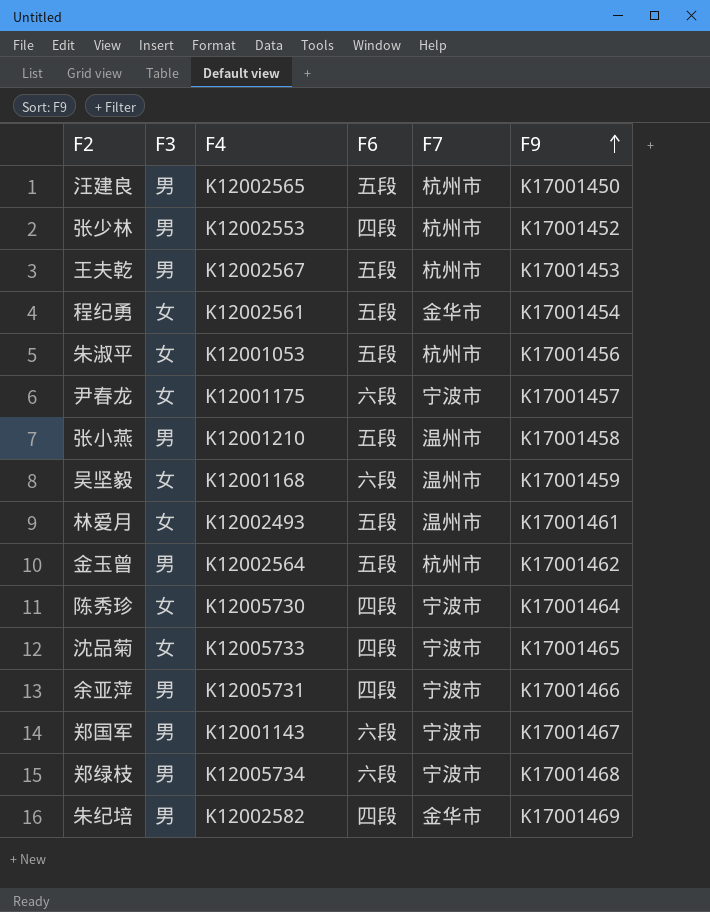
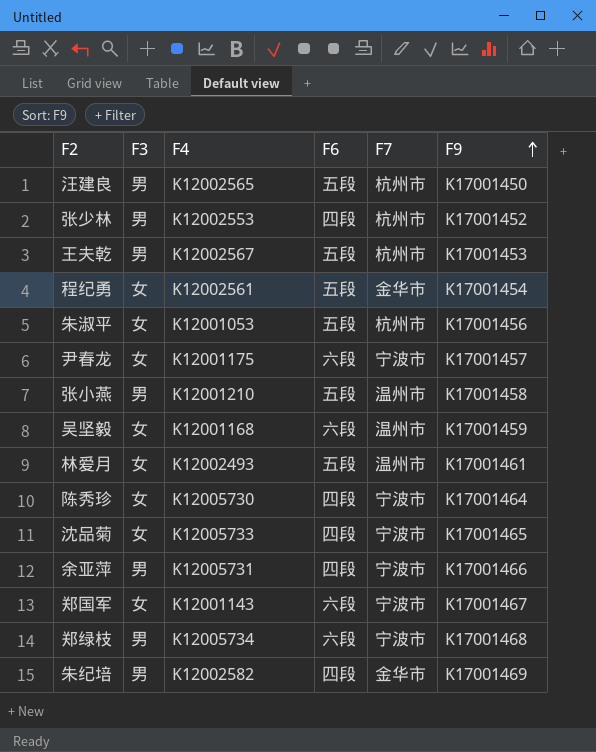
row 金玉曾: 男 | K12002564 | 五段 | 杭州市 | K17001462 -> none
郑国军 | F3: 男 -> 女

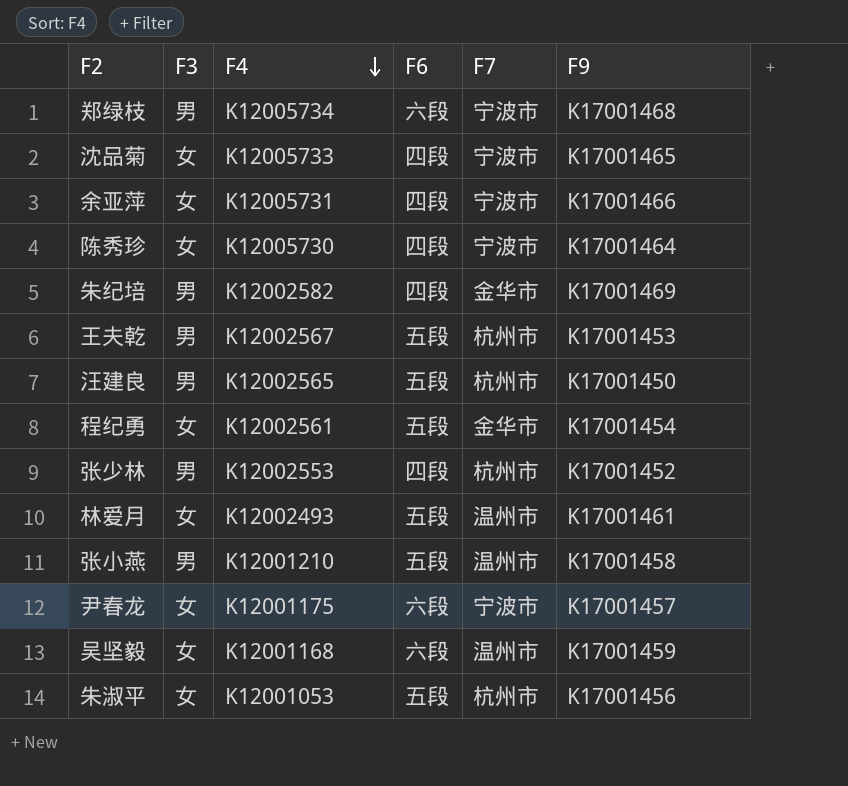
row order: F9 ascending -> F4 descending
row 郑国军: 女 | K12001143 | 六段 | 宁波市 | K17001467 -> none
余亚萍 | F3: 男 -> 女

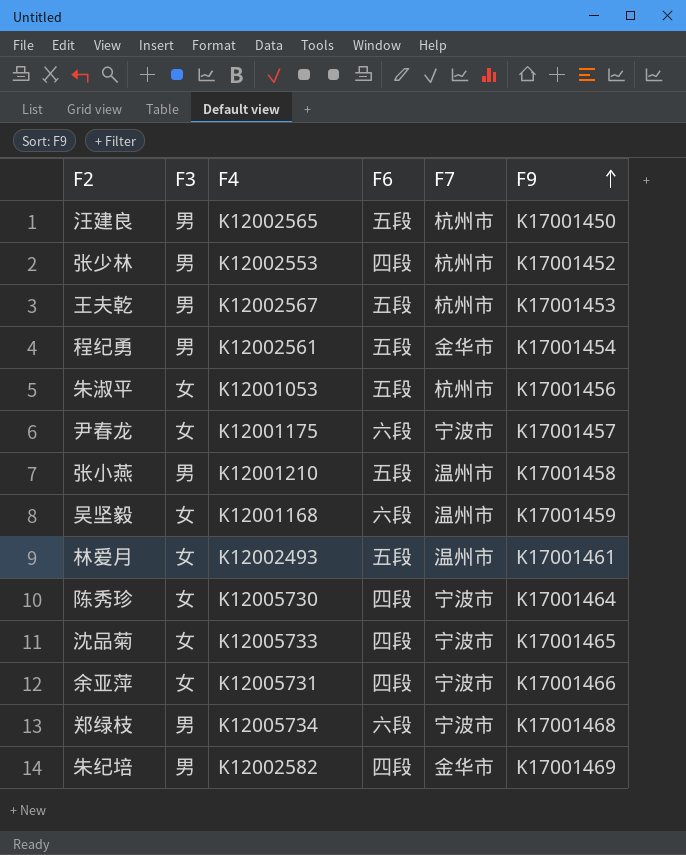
row order: F4 descending -> F9 ascending
程纪勇 | F3: 女 -> 男

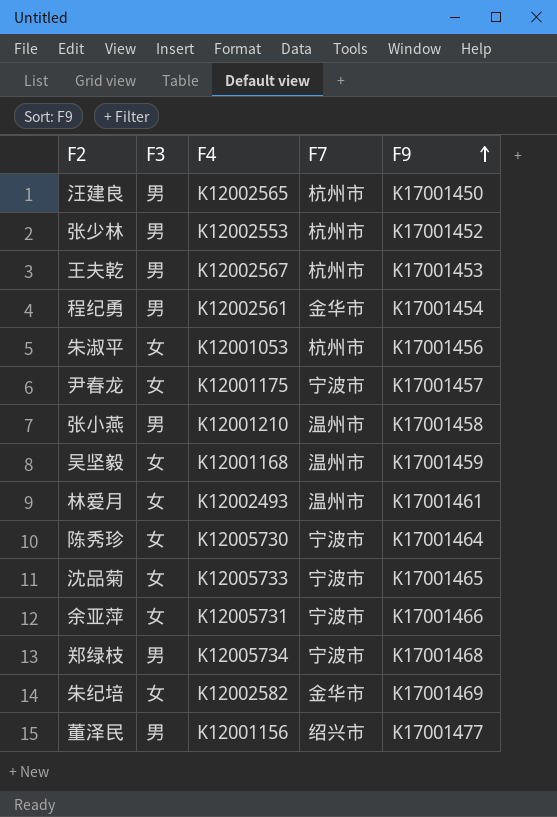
column F6 | position: 4 -> none
朱纪培 | F3: 男 -> 女
row 董泽民: none -> 男 | K12001156 | 绍兴市 | K17001477

